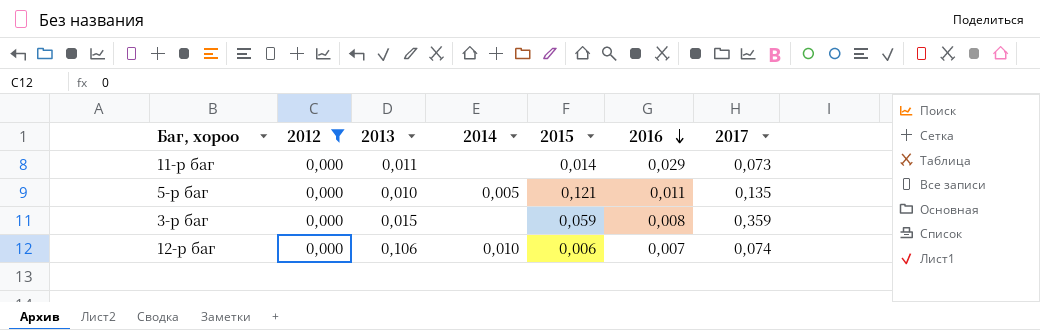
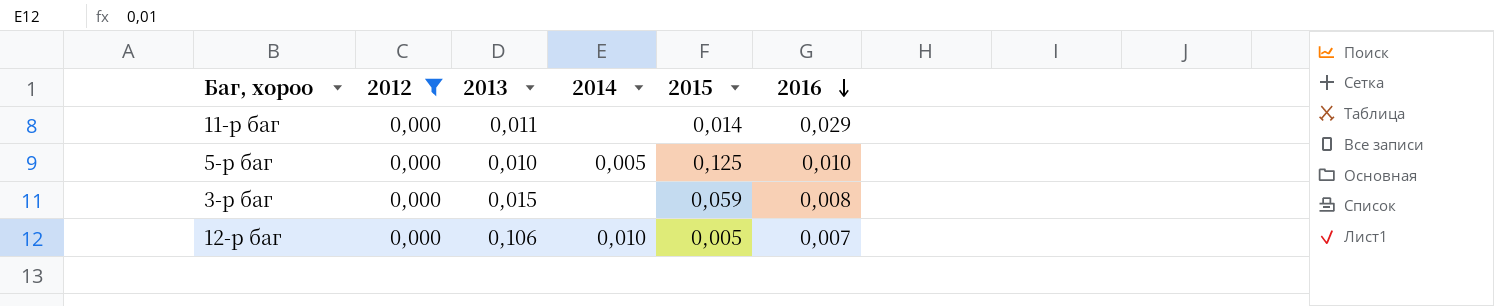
column 2017 | position: 7 -> none
5-р баг | 2015: 0,121 -> 0,125
5-р баг | 2016: 0,011 -> 0,010
12-р баг | 2015: 0,006 -> 0,005

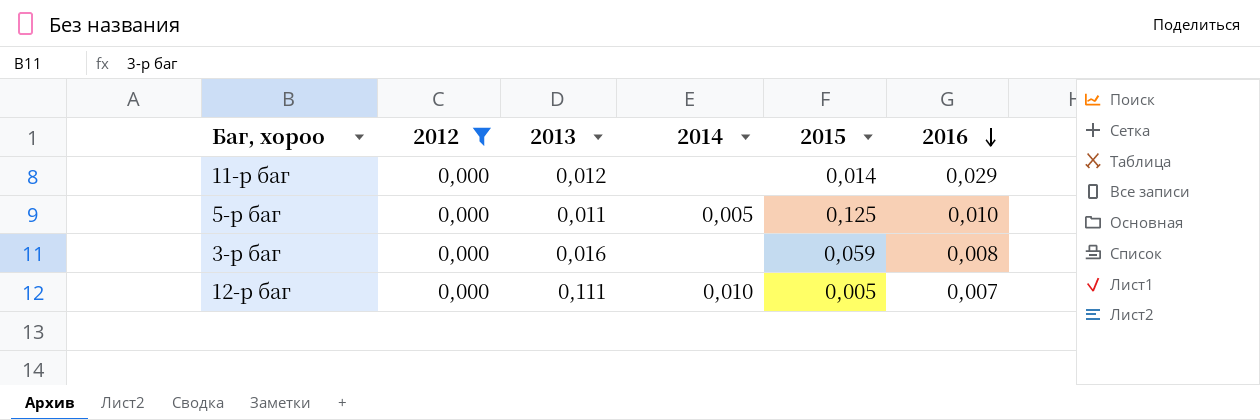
11-р баг | 2013: 0,011 -> 0,012
5-р баг | 2013: 0,010 -> 0,011
3-р баг | 2013: 0,015 -> 0,016
12-р баг | 2013: 0,106 -> 0,111

